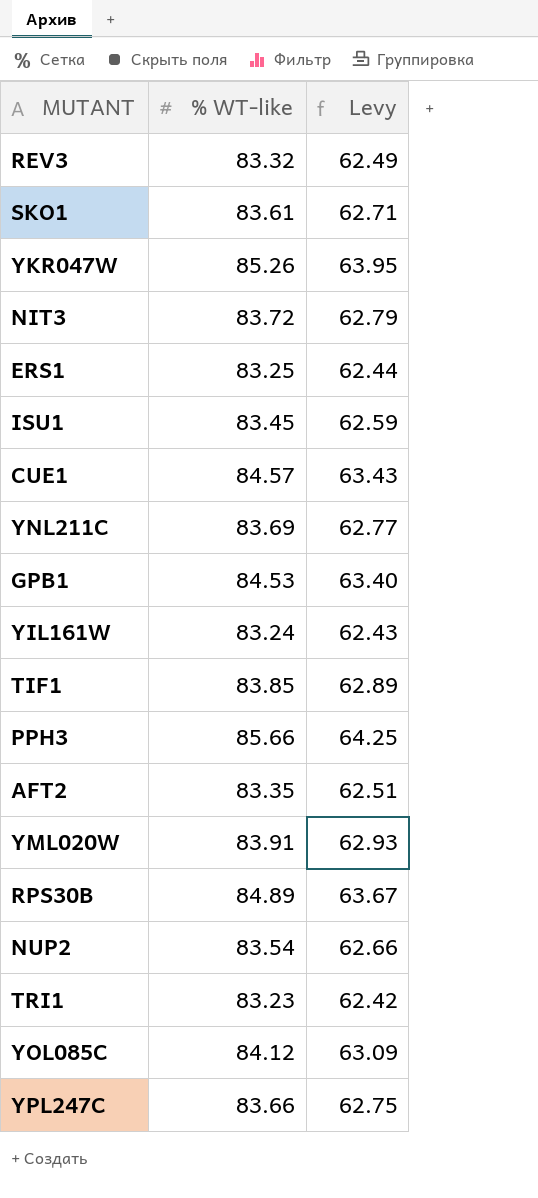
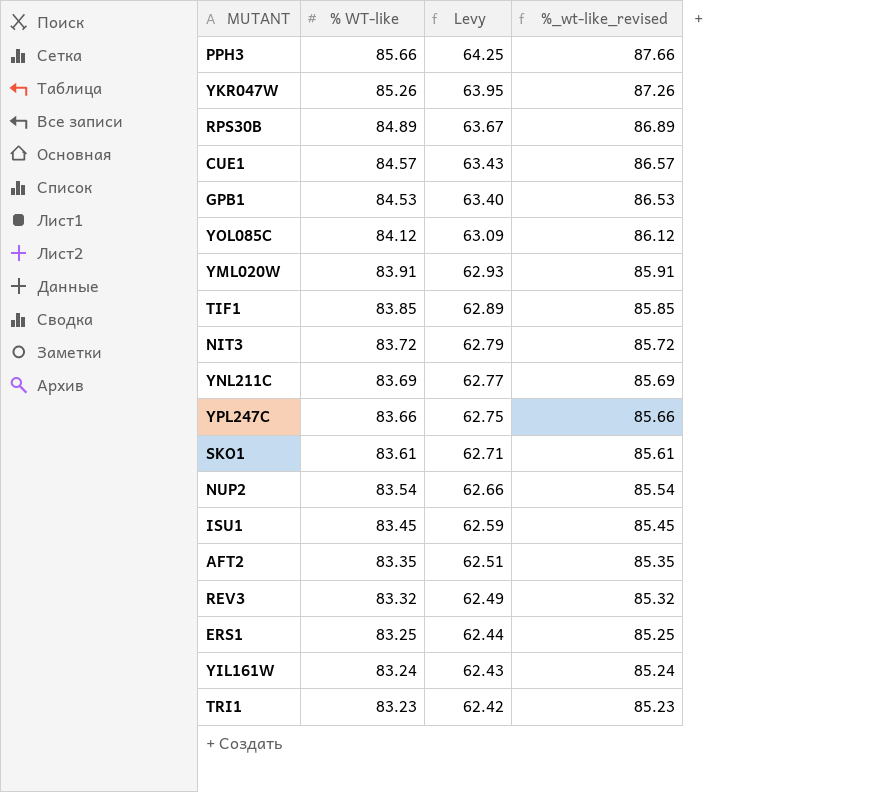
row order: none -> % WT-like descending
column %_wt-like_revised | formula: none -> [% WT-like] + 2

